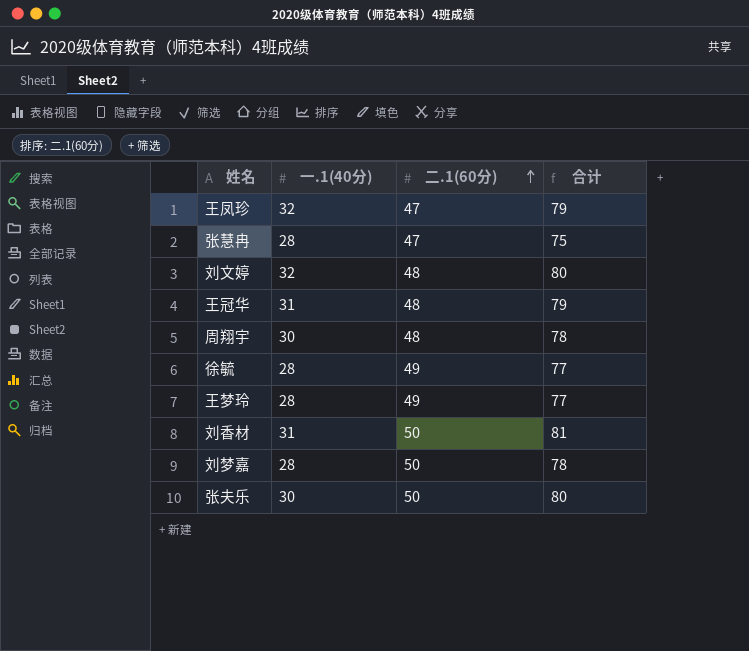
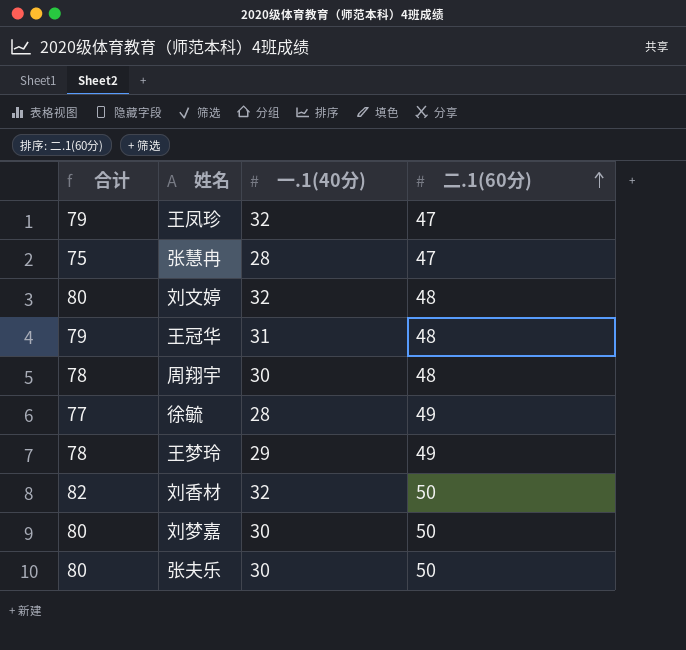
column 合计 | position: 4 -> 1
王梦玲 | 合计: 77 -> 78
王梦玲 | 一.1(40分): 28 -> 29
刘香材 | 合计: 81 -> 82
刘香材 | 一.1(40分): 31 -> 32
刘梦嘉 | 合计: 78 -> 80
刘梦嘉 | 一.1(40分): 28 -> 30

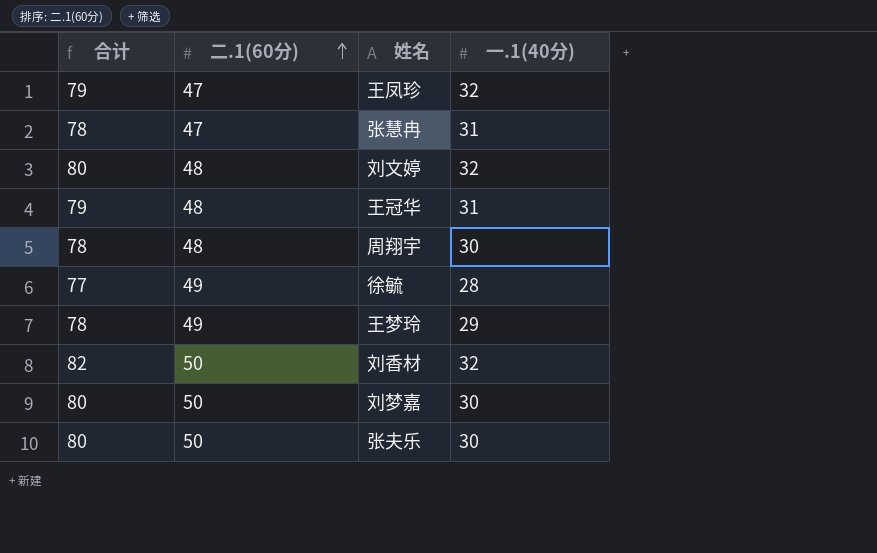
column 二.1(60分) | position: 4 -> 2
张慧冉 | 合计: 75 -> 78
张慧冉 | 一.1(40分): 28 -> 31

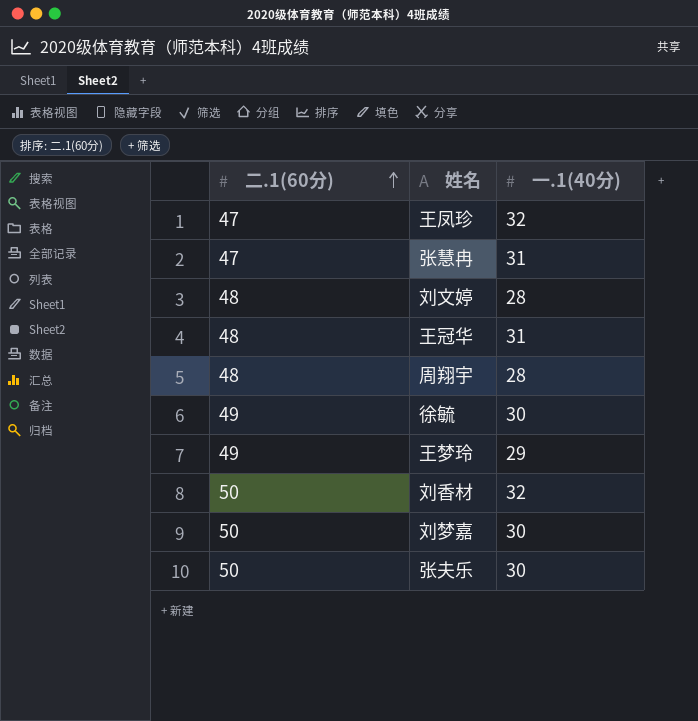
column 合计 | formula: [二.1(60分)] + [一.1(40分)] -> none
刘文婷 | 一.1(40分): 32 -> 28
周翔宇 | 一.1(40分): 30 -> 28
徐毓 | 一.1(40分): 28 -> 30

